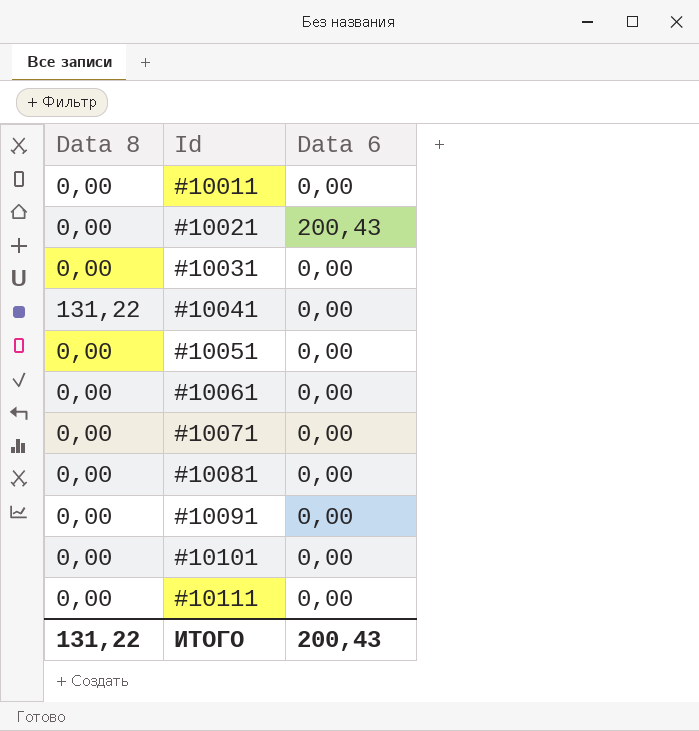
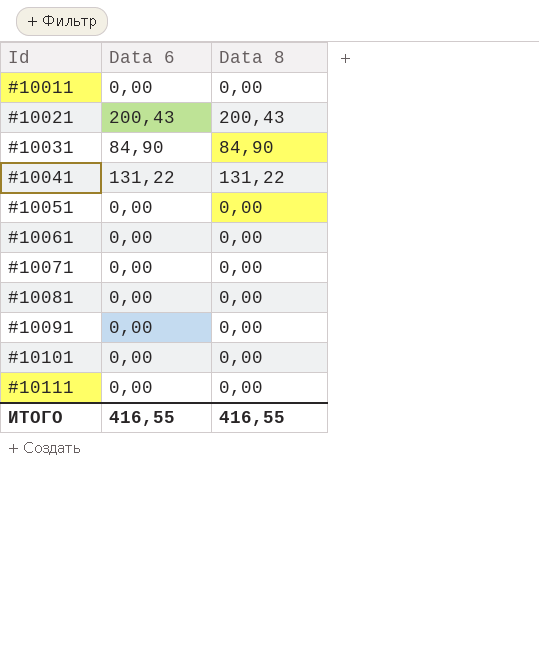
column Data 8 | position: 1 -> 3
#10021 | Data 8: 0,00 -> 200,43
#10031 | Data 6: 0,00 -> 84,90
#10031 | Data 8: 0,00 -> 84,90
#10041 | Data 6: 0,00 -> 131,22
ИТОГО | Data 6: 200,43 -> 416,55
ИТОГО | Data 8: 131,22 -> 416,55

